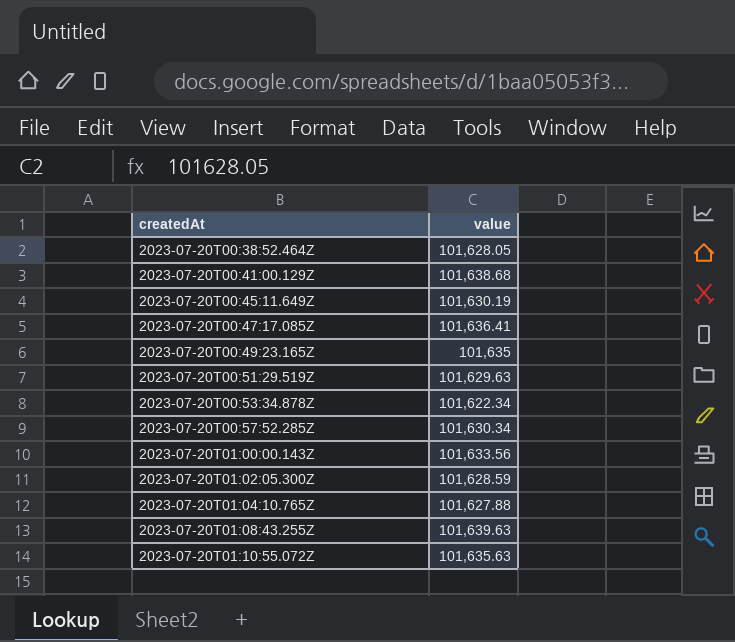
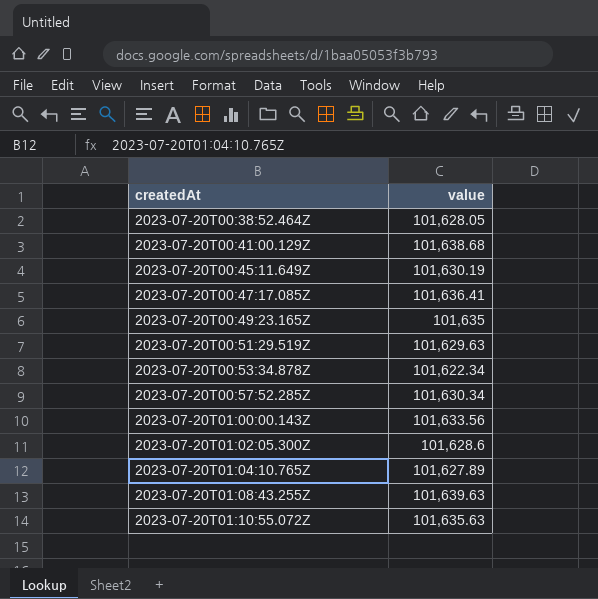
2023-07-20T01:02:05.300Z | value: 101,628.59 -> 101,628.6
2023-07-20T01:04:10.765Z | value: 101,627.88 -> 101,627.89

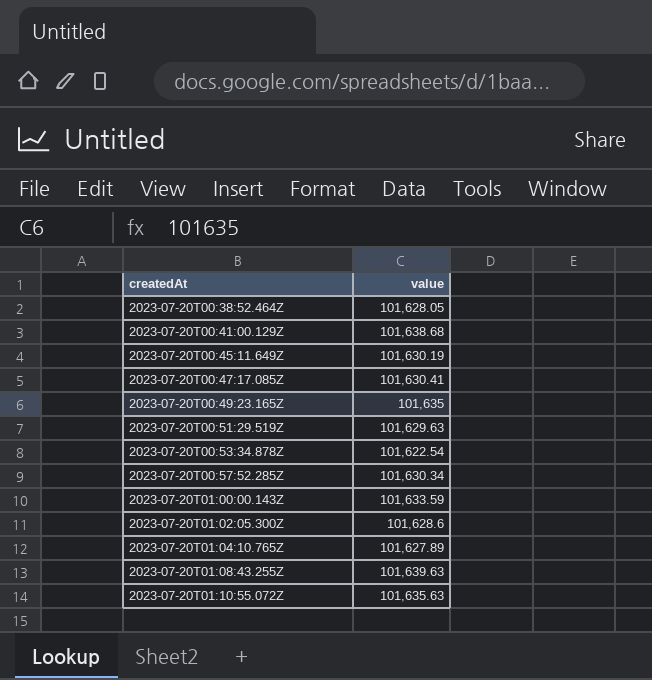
2023-07-20T00:47:17.085Z | value: 101,636.41 -> 101,630.41
2023-07-20T00:53:34.878Z | value: 101,622.34 -> 101,622.54
2023-07-20T01:00:00.143Z | value: 101,633.56 -> 101,633.59

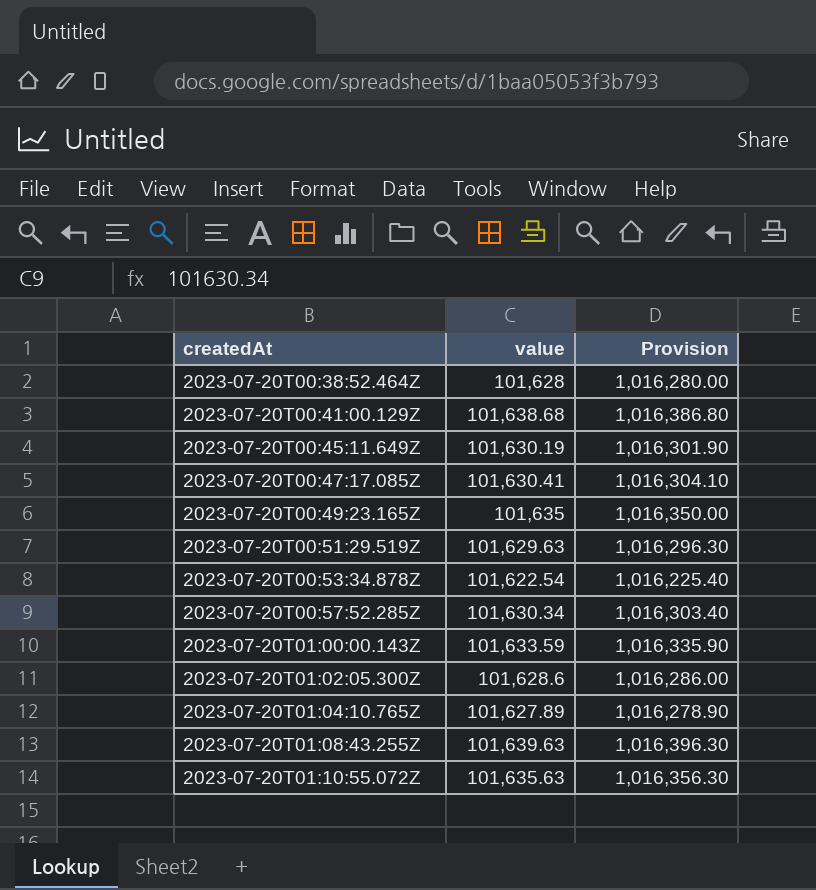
column Provision | formula: none -> [value] * 10
2023-07-20T00:38:52.464Z | value: 101,628.05 -> 101,628

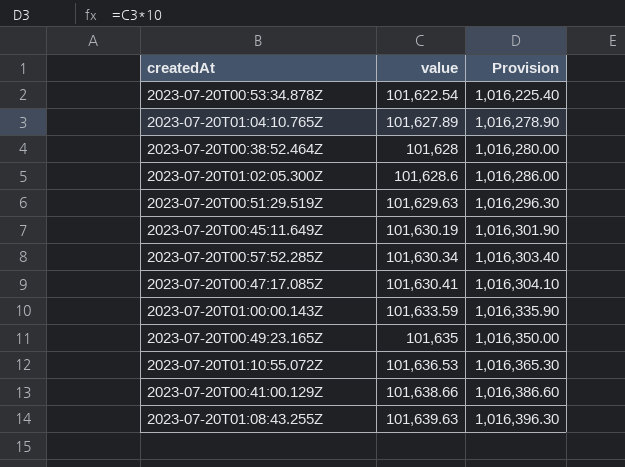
row order: createdAt ascending -> value ascending
2023-07-20T01:10:55.072Z | value: 101,635.63 -> 101,636.53
2023-07-20T01:10:55.072Z | Provision: 1,016,356.30 -> 1,016,365.30
2023-07-20T00:41:00.129Z | value: 101,638.68 -> 101,638.66
2023-07-20T00:41:00.129Z | Provision: 1,016,386.80 -> 1,016,386.60

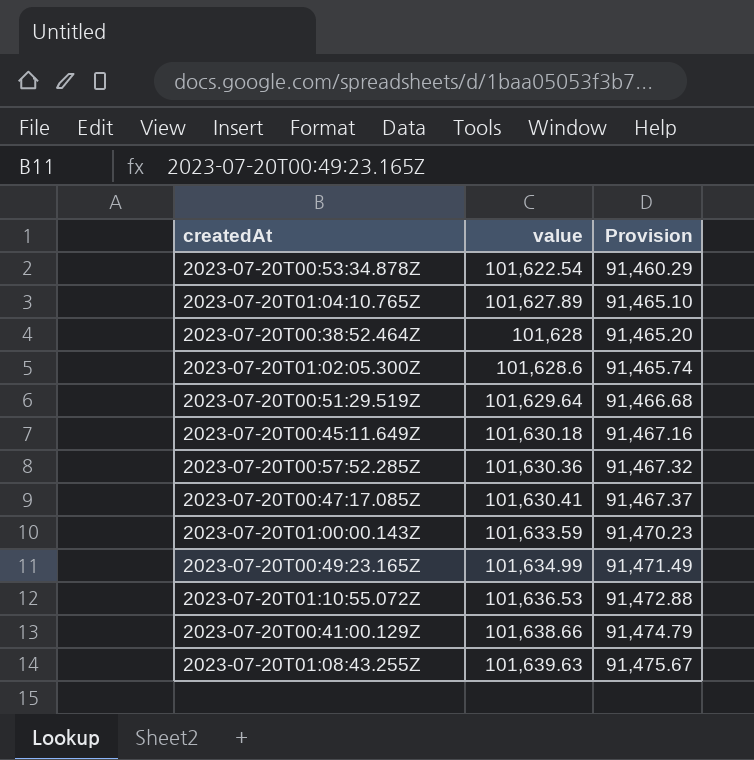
column Provision | formula: [value] * 10 -> [value] * 0.9
2023-07-20T00:51:29.519Z | value: 101,629.63 -> 101,629.64
2023-07-20T00:45:11.649Z | value: 101,630.19 -> 101,630.18
2023-07-20T00:57:52.285Z | value: 101,630.34 -> 101,630.36
2023-07-20T00:49:23.165Z | value: 101,635 -> 101,634.99

